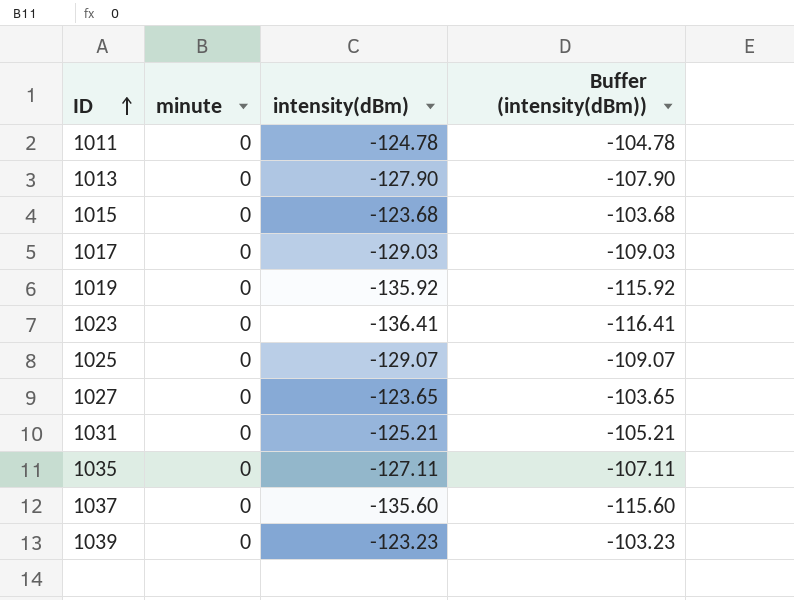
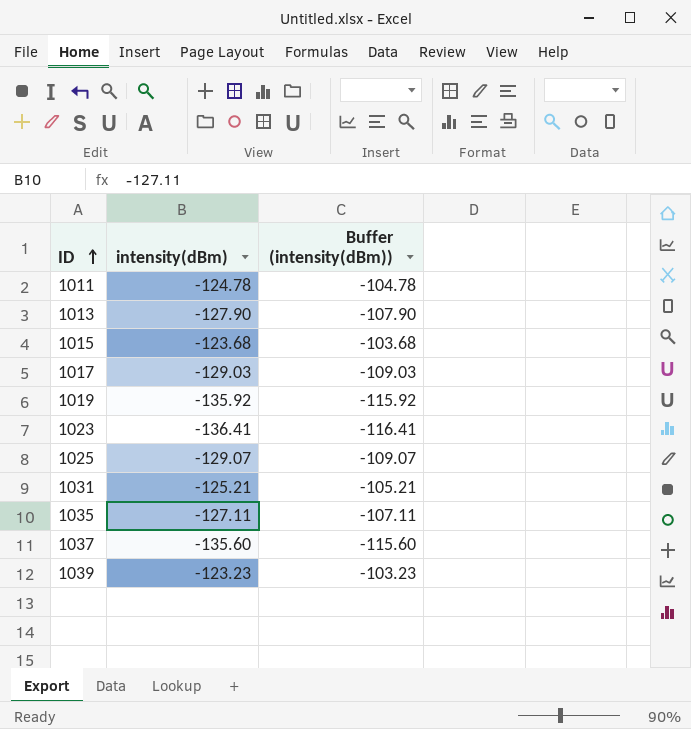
column minute | position: 2 -> none
row 1027: 0 | -123.65 | -103.65 -> none

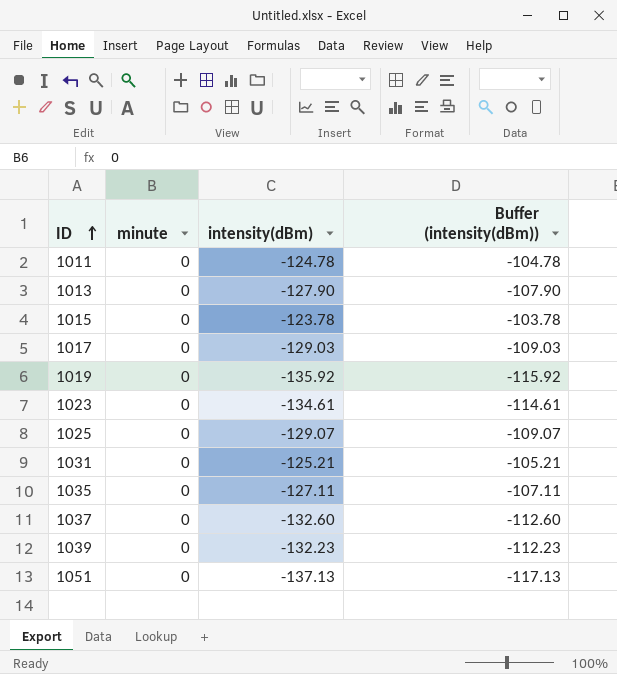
column minute | position: none -> 2
1015 | intensity(dBm): -123.68 -> -123.78
1015 | Buffer (intensity(dBm)): -103.68 -> -103.78
1023 | intensity(dBm): -136.41 -> -134.61
1023 | Buffer (intensity(dBm)): -116.41 -> -114.61
1037 | intensity(dBm): -135.60 -> -132.60
1037 | Buffer (intensity(dBm)): -115.60 -> -112.60
1039 | intensity(dBm): -123.23 -> -132.23
1039 | Buffer (intensity(dBm)): -103.23 -> -112.23
row 1051: none -> 0 | -137.13 | -117.13

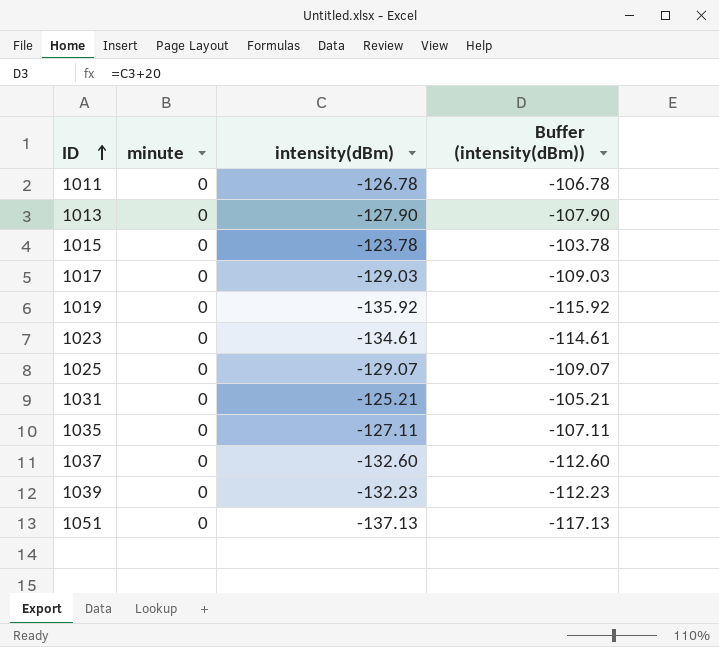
1011 | intensity(dBm): -124.78 -> -126.78
1011 | Buffer (intensity(dBm)): -104.78 -> -106.78

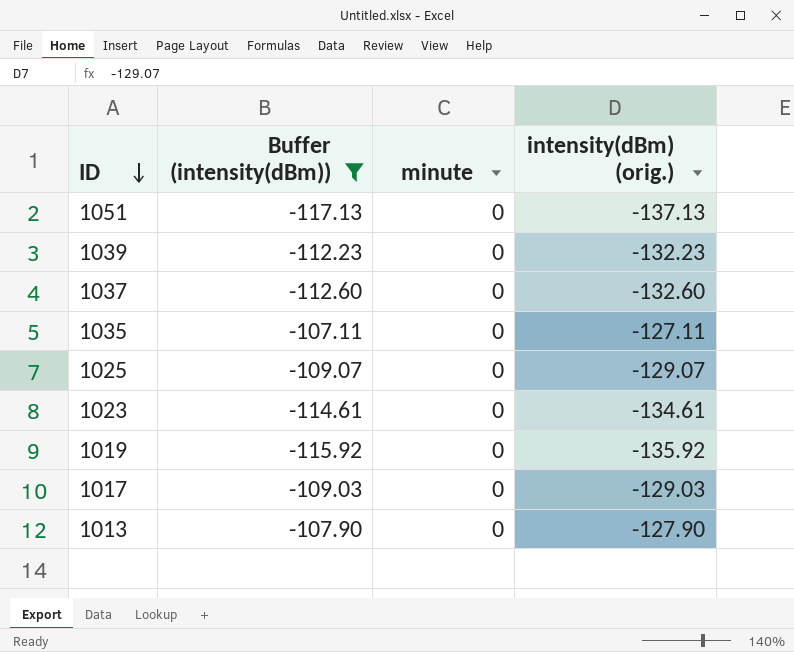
filter: none -> Buffer (intensity(dBm)) <= -107.11
row order: ID ascending -> ID descending
column Buffer (intensity(dBm)) | position: 4 -> 2
column name: intensity(dBm) -> intensity(dBm) (orig.)

